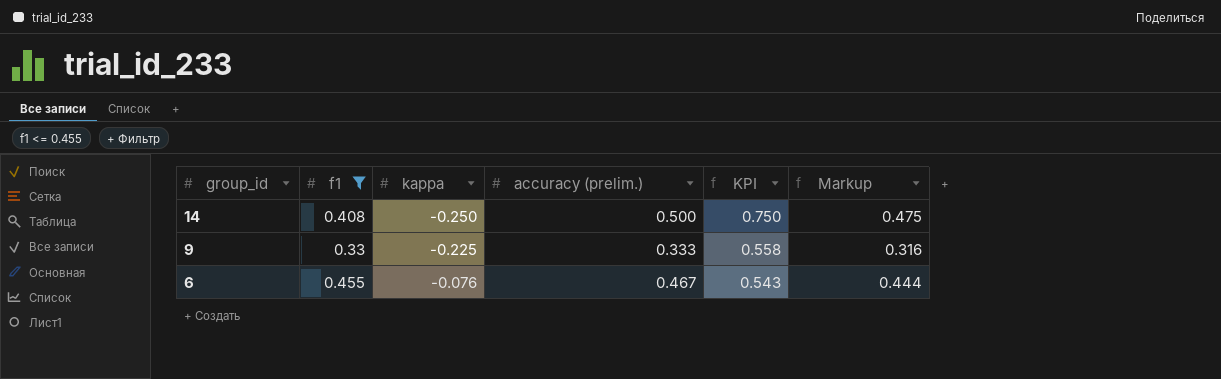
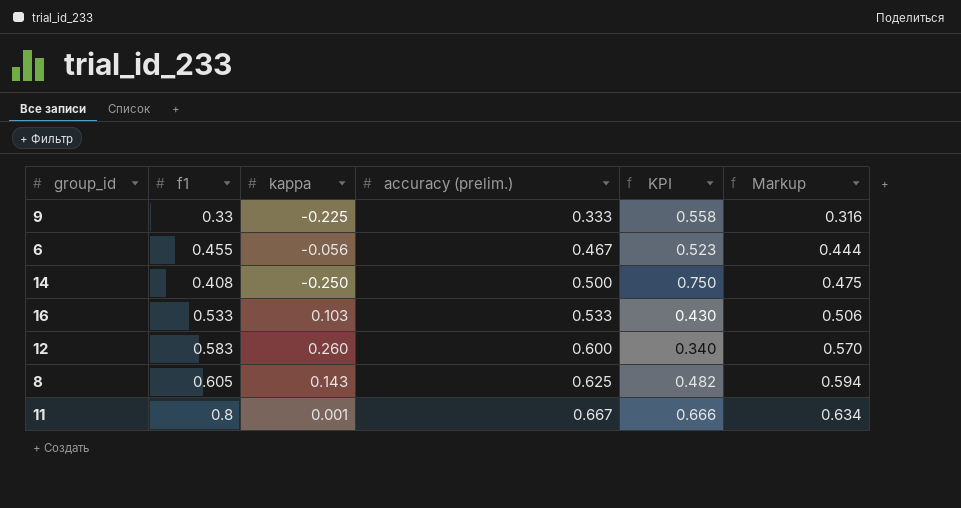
filter: f1 <= 0.455 -> none
row order: group_id descending -> accuracy (prelim.) ascending
6 | kappa: -0.076 -> -0.056
6 | KPI: 0.543 -> 0.523

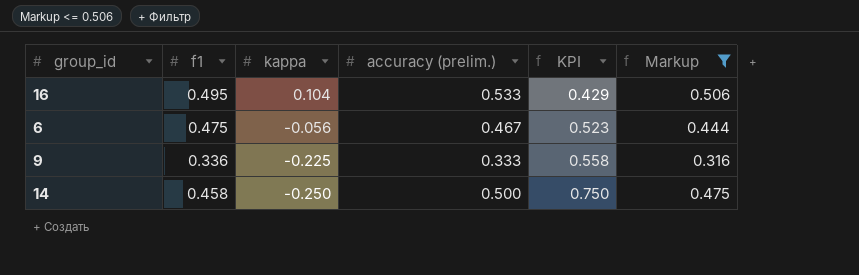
filter: none -> Markup <= 0.506
row order: accuracy (prelim.) ascending -> kappa descending
16 | f1: 0.533 -> 0.495
16 | kappa: 0.103 -> 0.104
16 | KPI: 0.430 -> 0.429
6 | f1: 0.455 -> 0.475
9 | f1: 0.33 -> 0.336
14 | f1: 0.408 -> 0.458

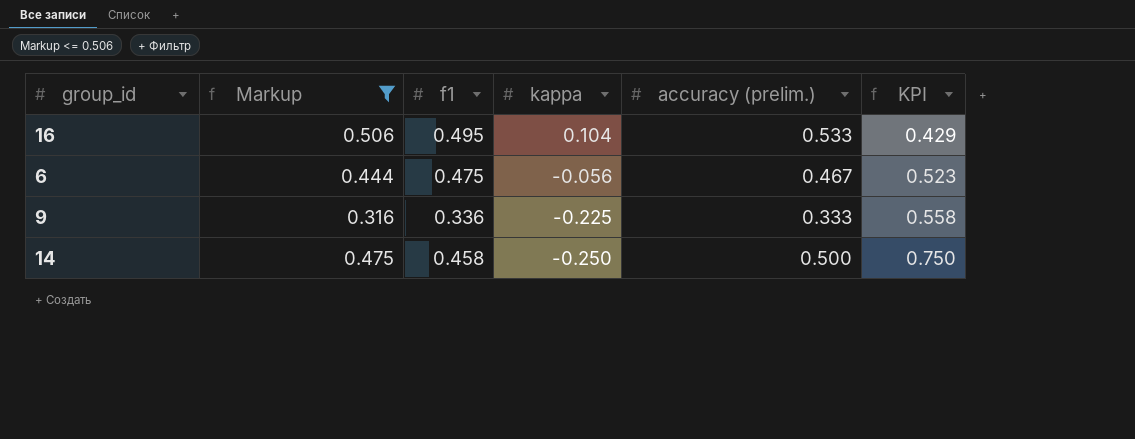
column Markup | position: 6 -> 2

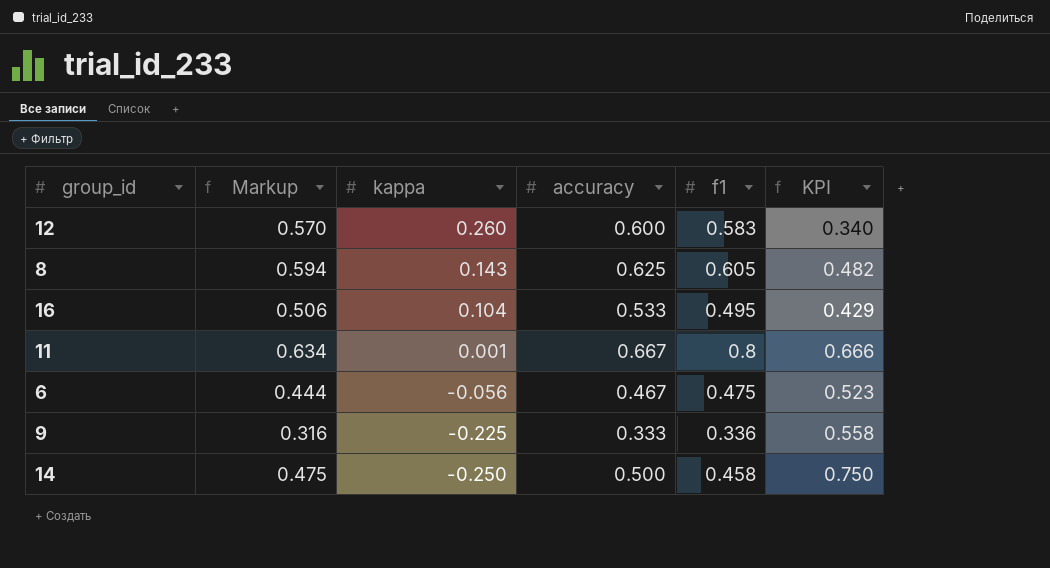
filter: Markup <= 0.506 -> none
column name: accuracy (prelim.) -> accuracy
column f1 | position: 3 -> 5

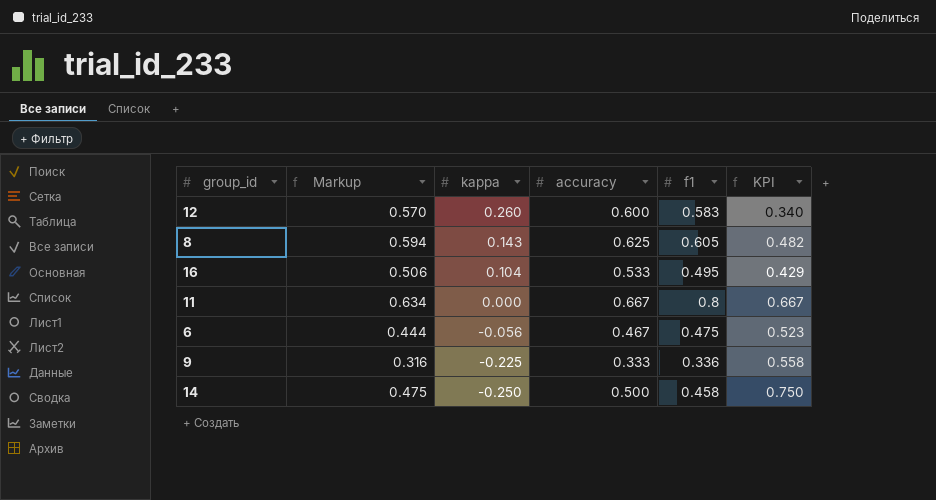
11 | kappa: 0.001 -> 0.000
11 | KPI: 0.666 -> 0.667

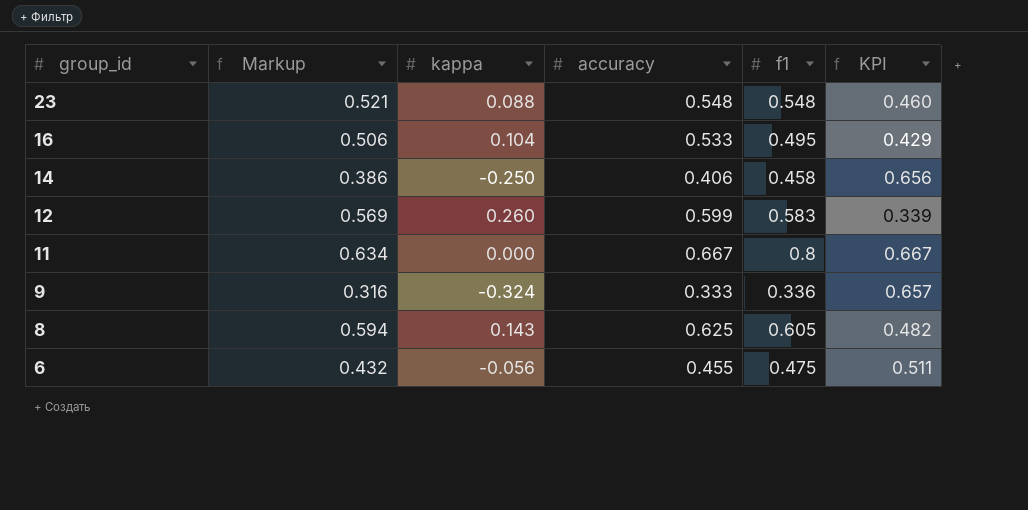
row order: kappa descending -> group_id descending
row 23: none -> 0.521 | 0.088 | 0.548 | 0.548 | 0.460
14 | Markup: 0.475 -> 0.386
14 | accuracy: 0.500 -> 0.406
14 | KPI: 0.750 -> 0.656
12 | Markup: 0.570 -> 0.569
12 | accuracy: 0.600 -> 0.599
12 | KPI: 0.340 -> 0.339
9 | kappa: -0.225 -> -0.324
9 | KPI: 0.558 -> 0.657
6 | Markup: 0.444 -> 0.432
6 | accuracy: 0.467 -> 0.455
6 | KPI: 0.523 -> 0.511

